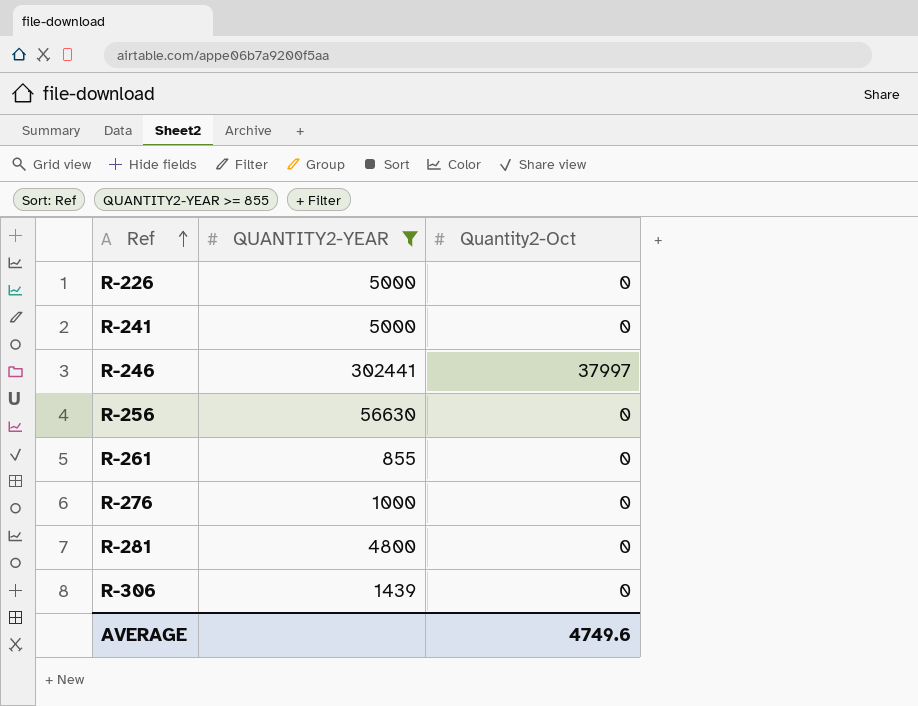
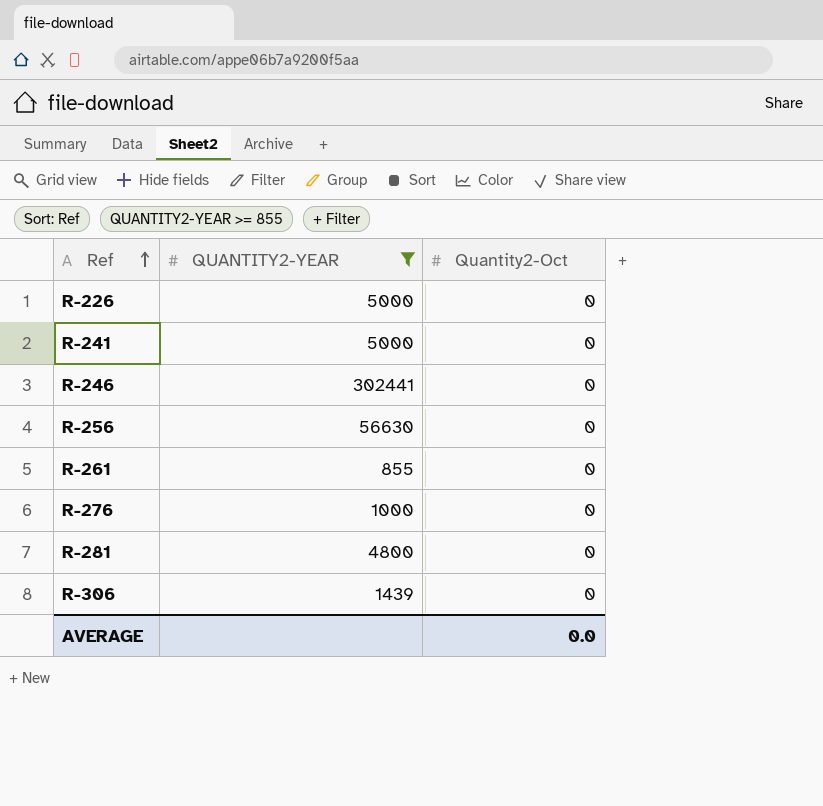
R-246 | Quantity2-Oct: 37997 -> 0
AVERAGE | Quantity2-Oct: 4749.6 -> 0.0

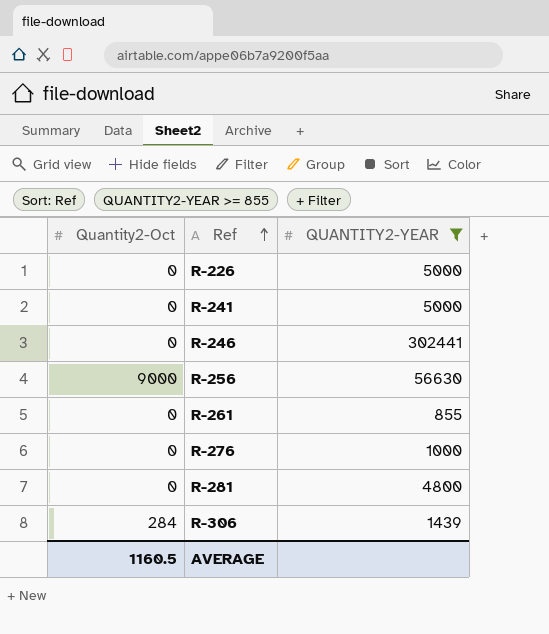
column Quantity2-Oct | position: 3 -> 1
R-256 | Quantity2-Oct: 0 -> 9000
R-306 | Quantity2-Oct: 0 -> 284
AVERAGE | Quantity2-Oct: 0.0 -> 1160.5

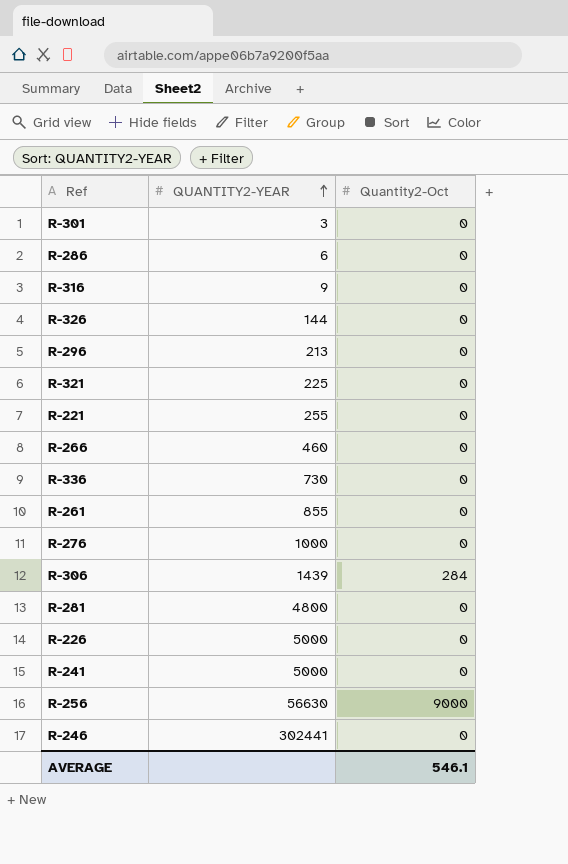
filter: QUANTITY2-YEAR >= 855 -> none
row order: Ref ascending -> QUANTITY2-YEAR ascending
column Quantity2-Oct | position: 1 -> 3
AVERAGE | Quantity2-Oct: 1160.5 -> 546.1

